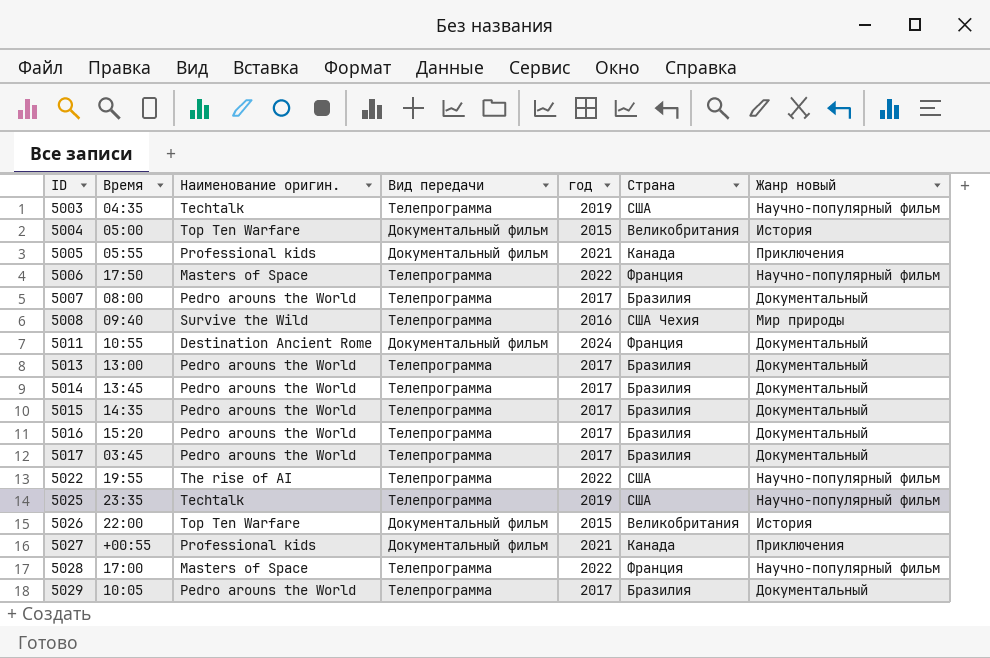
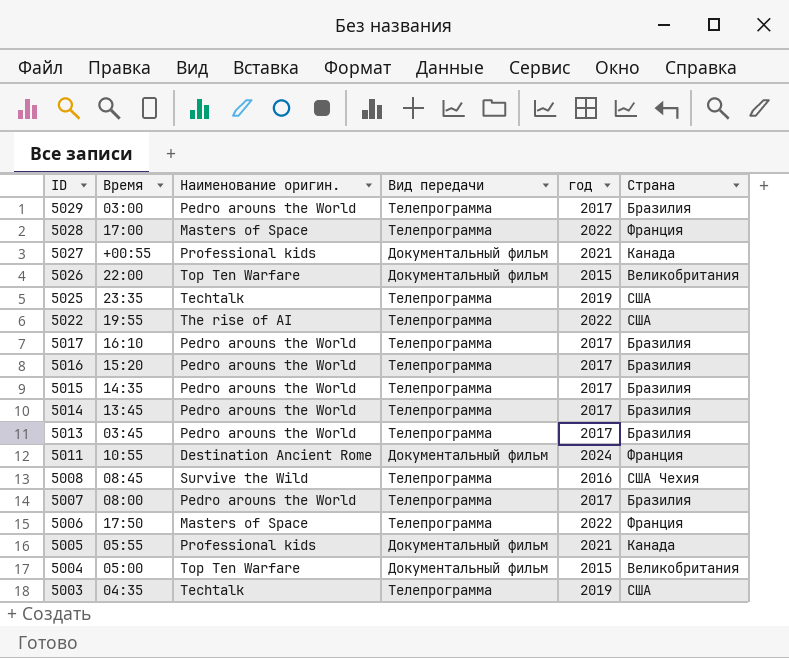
row order: ID ascending -> ID descending
column Жанр новый | position: 7 -> none
5029 | Время: 10:05 -> 03:00
5017 | Время: 03:45 -> 16:10
5013 | Время: 13:00 -> 03:45
5008 | Время: 09:40 -> 08:45

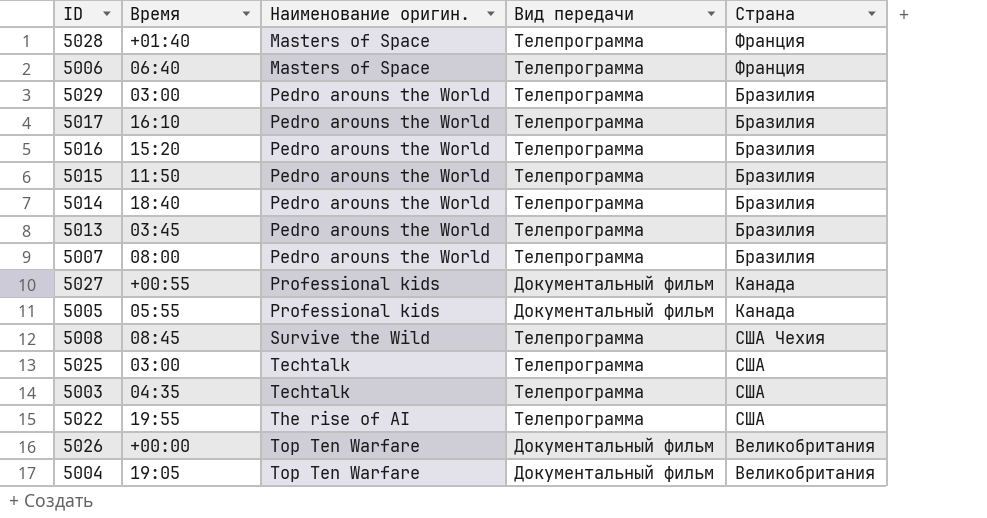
row order: ID descending -> Наименование оригин. ascending
column год | position: 5 -> none
row 5011: 10:55 | Destination Ancient Rome | Документальный фильм | 2024 | Франция -> none
5028 | Время: 17:00 -> +01:40
5006 | Время: 17:50 -> 06:40
5015 | Время: 14:35 -> 11:50
5014 | Время: 13:45 -> 18:40
5025 | Время: 23:35 -> 03:00
5026 | Время: 22:00 -> +00:00
5004 | Время: 05:00 -> 19:05

